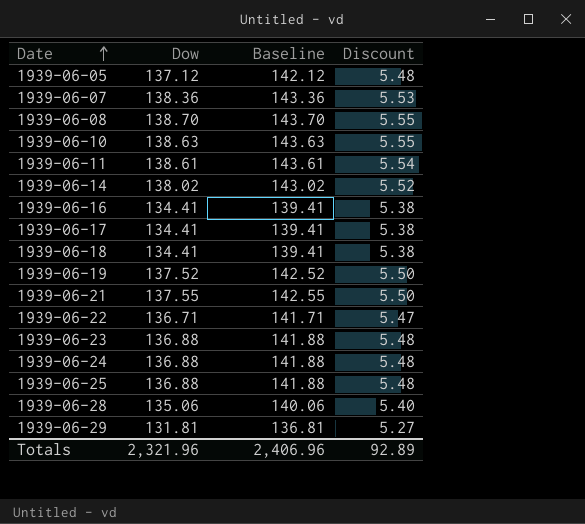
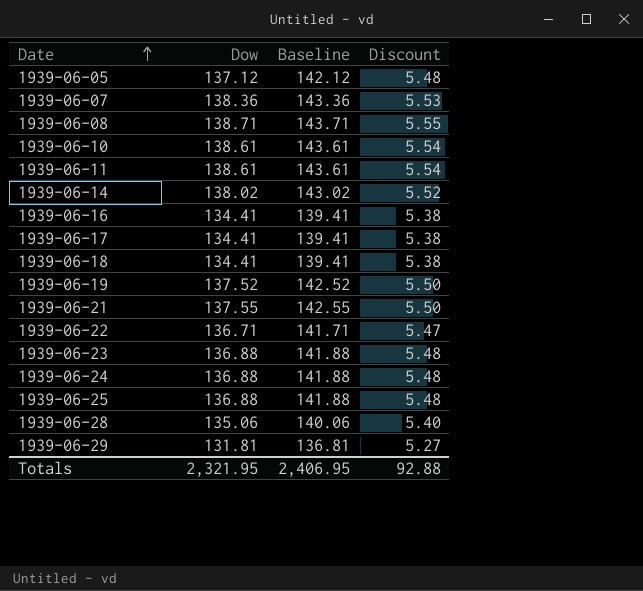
1939-06-08 | Dow: 138.70 -> 138.71
1939-06-08 | Baseline: 143.70 -> 143.71
1939-06-10 | Dow: 138.63 -> 138.61
1939-06-10 | Baseline: 143.63 -> 143.61
1939-06-10 | Discount: 5.55 -> 5.54
Totals | Dow: 2,321.96 -> 2,321.95
Totals | Baseline: 2,406.96 -> 2,406.95
Totals | Discount: 92.89 -> 92.88

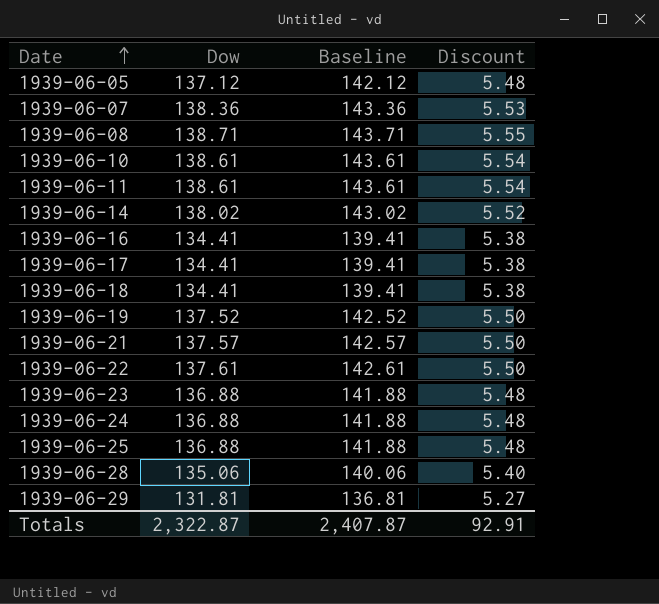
1939-06-21 | Dow: 137.55 -> 137.57
1939-06-21 | Baseline: 142.55 -> 142.57
1939-06-22 | Dow: 136.71 -> 137.61
1939-06-22 | Baseline: 141.71 -> 142.61
1939-06-22 | Discount: 5.47 -> 5.50
Totals | Dow: 2,321.95 -> 2,322.87
Totals | Baseline: 2,406.95 -> 2,407.87
Totals | Discount: 92.88 -> 92.91

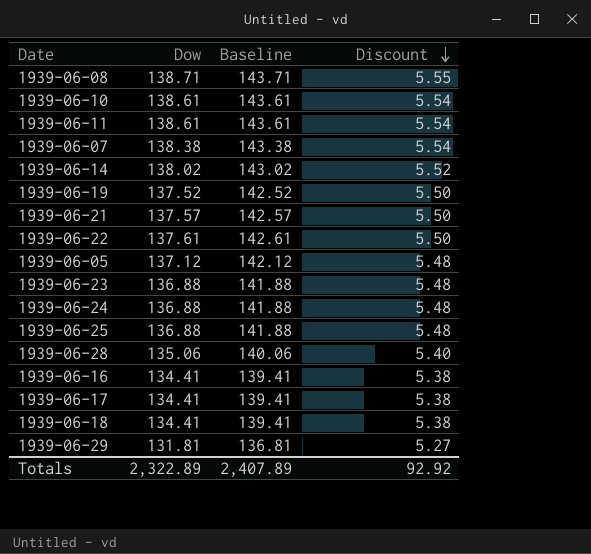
row order: Date ascending -> Discount descending
1939-06-07 | Dow: 138.36 -> 138.38
1939-06-07 | Baseline: 143.36 -> 143.38
1939-06-07 | Discount: 5.53 -> 5.54
Totals | Dow: 2,322.87 -> 2,322.89
Totals | Baseline: 2,407.87 -> 2,407.89
Totals | Discount: 92.91 -> 92.92

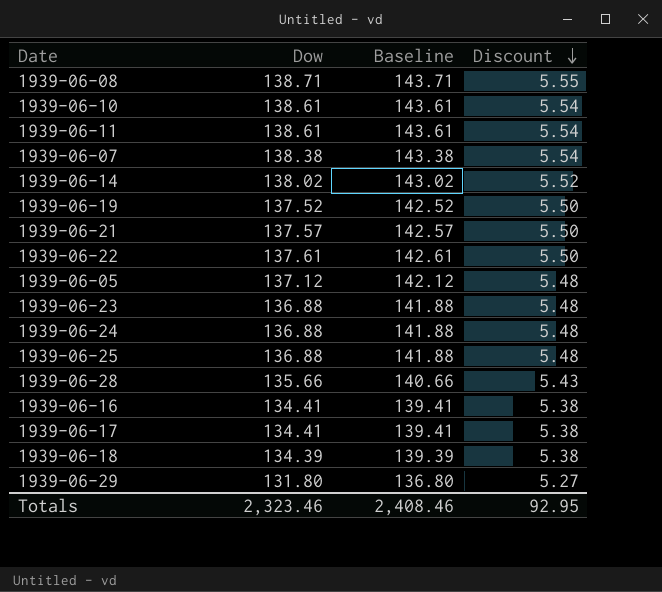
1939-06-28 | Dow: 135.06 -> 135.66
1939-06-28 | Baseline: 140.06 -> 140.66
1939-06-28 | Discount: 5.40 -> 5.43
1939-06-18 | Dow: 134.41 -> 134.39
1939-06-18 | Baseline: 139.41 -> 139.39
1939-06-29 | Dow: 131.81 -> 131.80
1939-06-29 | Baseline: 136.81 -> 136.80
Totals | Dow: 2,322.89 -> 2,323.46
Totals | Baseline: 2,407.89 -> 2,408.46
Totals | Discount: 92.92 -> 92.95

